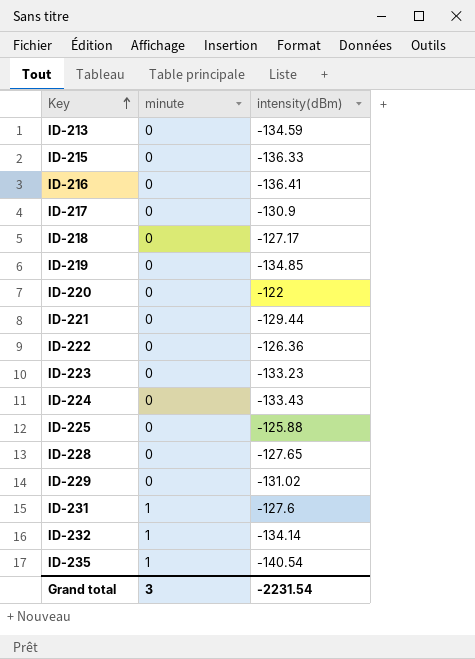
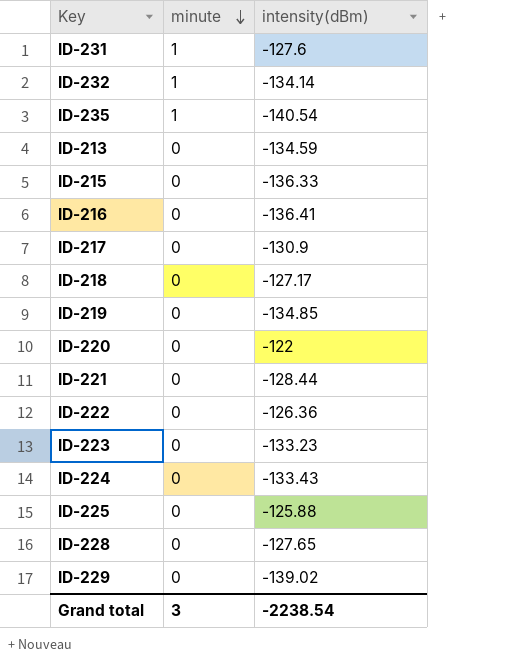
row order: Key ascending -> minute descending
ID-221 | intensity(dBm): -129.44 -> -128.44
ID-229 | intensity(dBm): -131.02 -> -139.02
Grand total | intensity(dBm): -2231.54 -> -2238.54

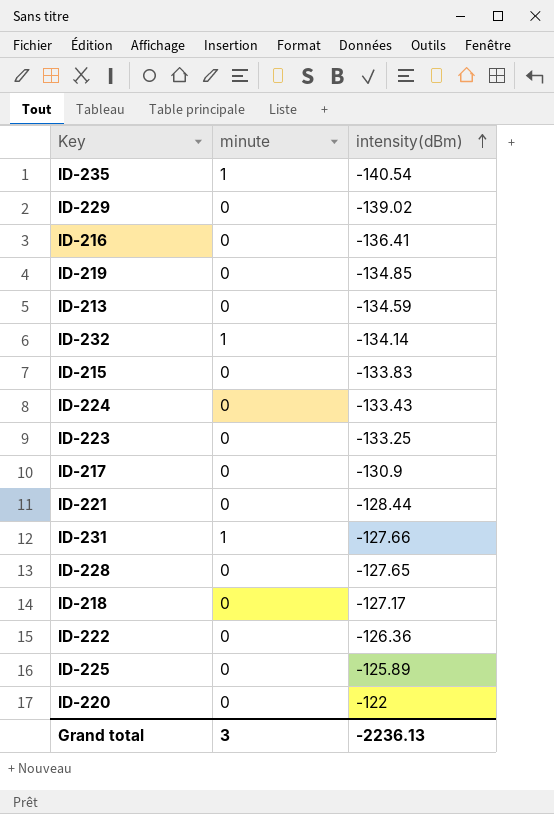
row order: minute descending -> intensity(dBm) ascending
ID-215 | intensity(dBm): -136.33 -> -133.83
ID-223 | intensity(dBm): -133.23 -> -133.25
ID-231 | intensity(dBm): -127.6 -> -127.66
ID-225 | intensity(dBm): -125.88 -> -125.89
Grand total | intensity(dBm): -2238.54 -> -2236.13

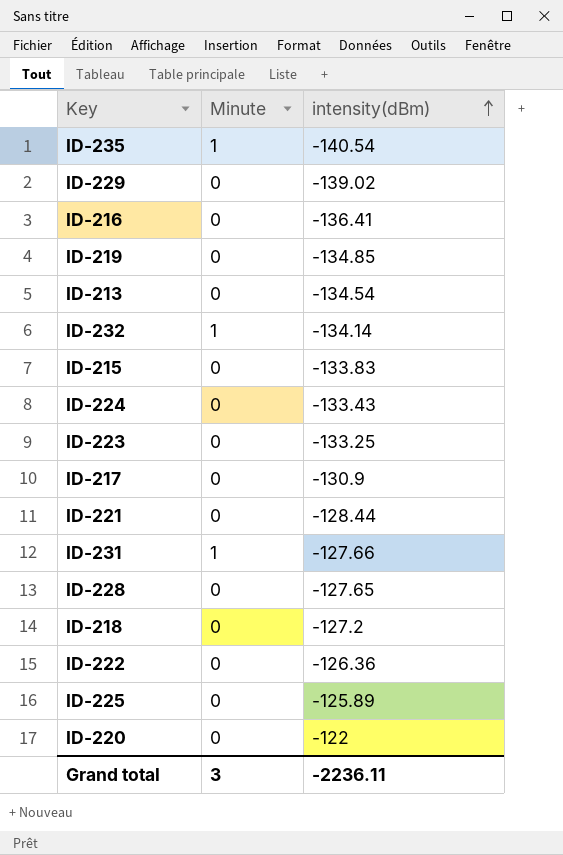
column name: minute -> Minute
ID-213 | intensity(dBm): -134.59 -> -134.54
ID-218 | intensity(dBm): -127.17 -> -127.2
Grand total | intensity(dBm): -2236.13 -> -2236.11

